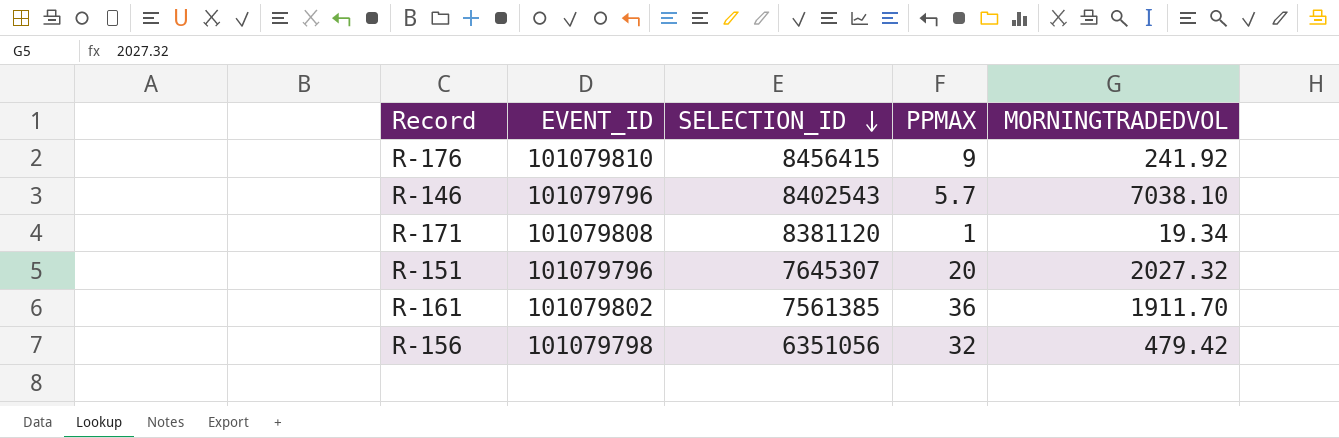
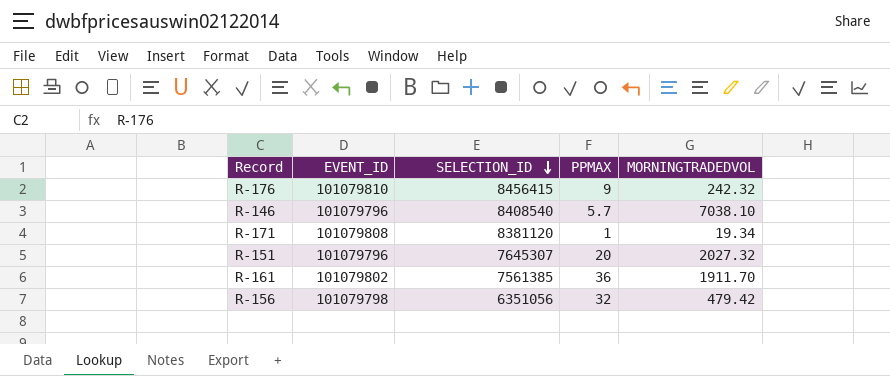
R-176 | MORNINGTRADEDVOL: 241.92 -> 242.32
R-146 | SELECTION_ID: 8402543 -> 8408540

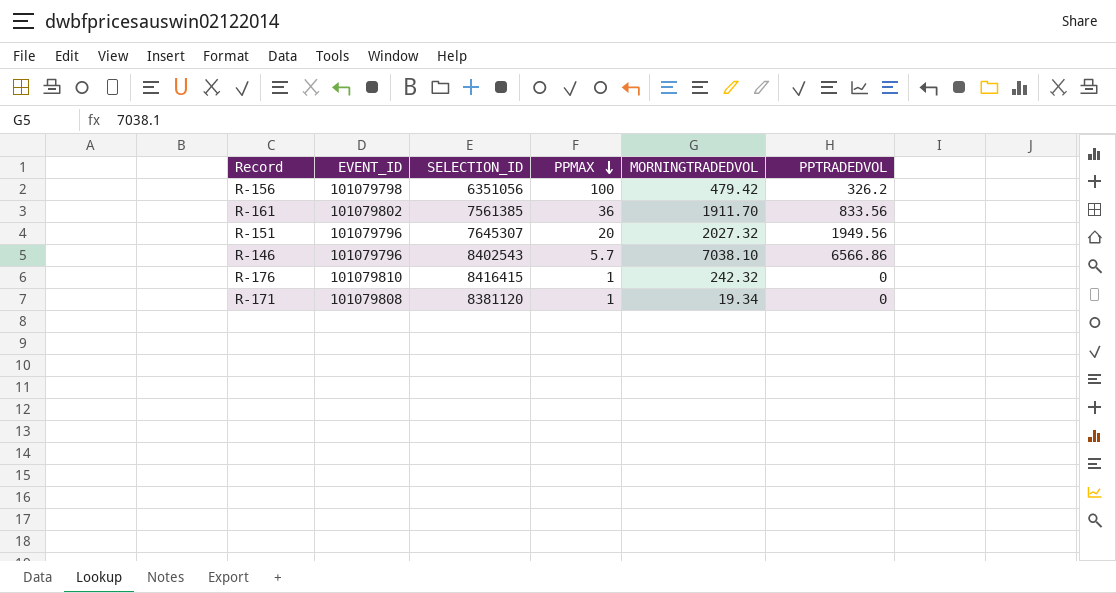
row order: SELECTION_ID descending -> PPMAX descending
column PPTRADEDVOL | position: none -> 6
R-156 | PPMAX: 32 -> 100
R-146 | SELECTION_ID: 8408540 -> 8402543
R-176 | SELECTION_ID: 8456415 -> 8416415
R-176 | PPMAX: 9 -> 1

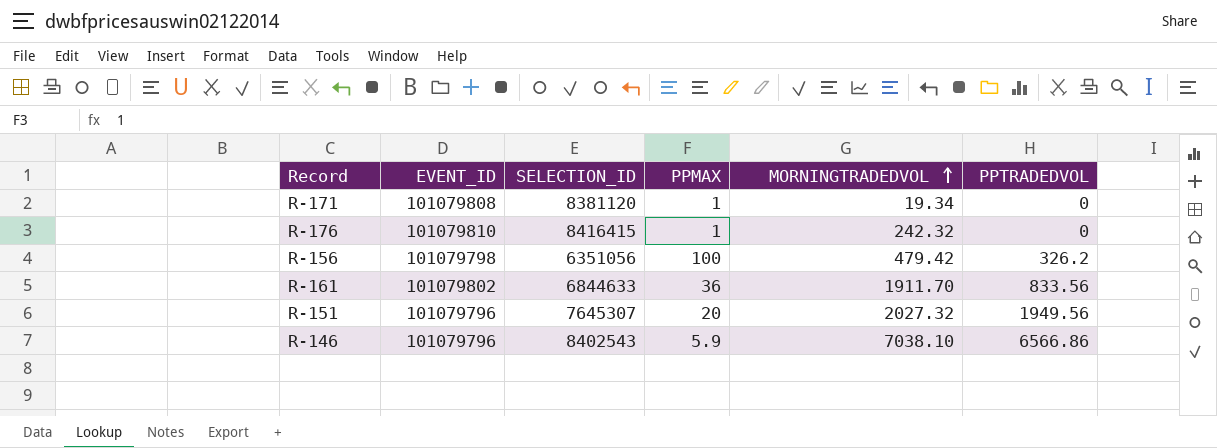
row order: PPMAX descending -> MORNINGTRADEDVOL ascending
R-161 | SELECTION_ID: 7561385 -> 6844633
R-146 | PPMAX: 5.7 -> 5.9

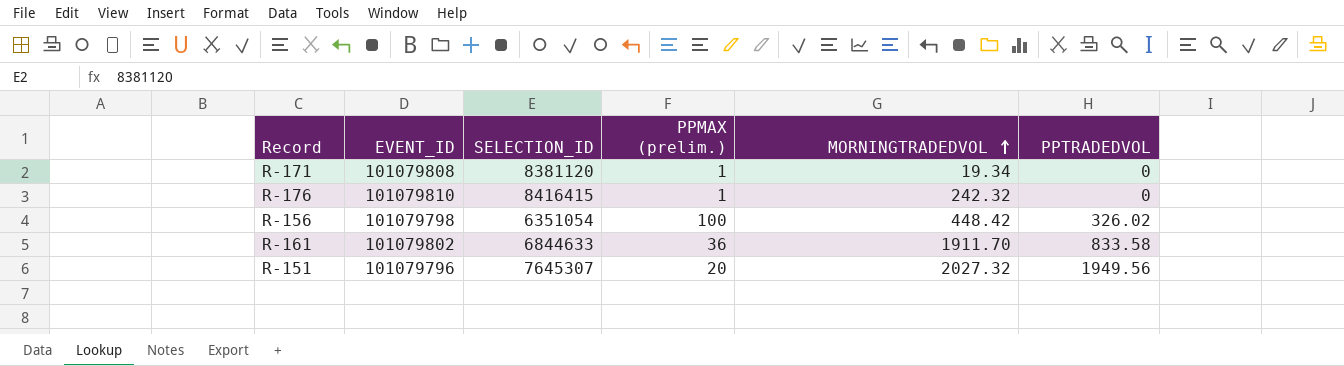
column name: PPMAX -> PPMAX (prelim.)
row R-146: 101079796 | 8402543 | 5.9 | 7038.10 | 6566.86 -> none
R-156 | SELECTION_ID: 6351056 -> 6351054
R-156 | MORNINGTRADEDVOL: 479.42 -> 448.42
R-156 | PPTRADEDVOL: 326.2 -> 326.02
R-161 | PPTRADEDVOL: 833.56 -> 833.58

